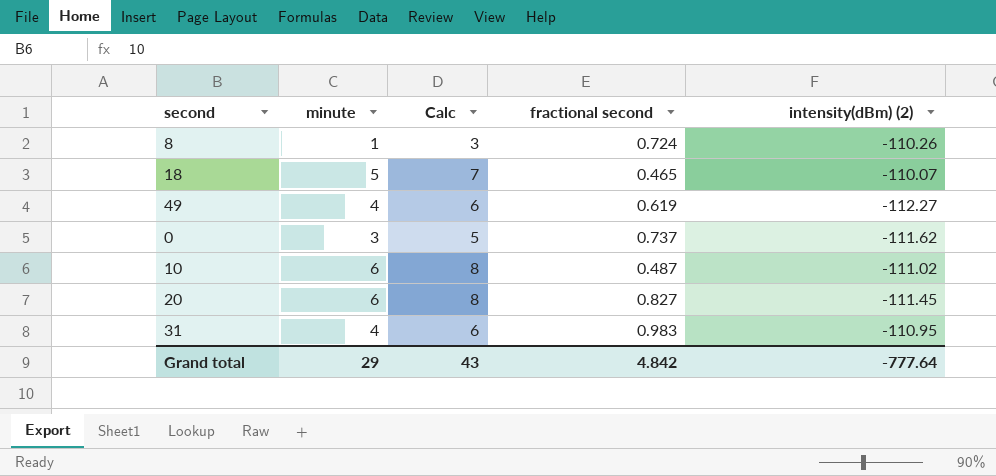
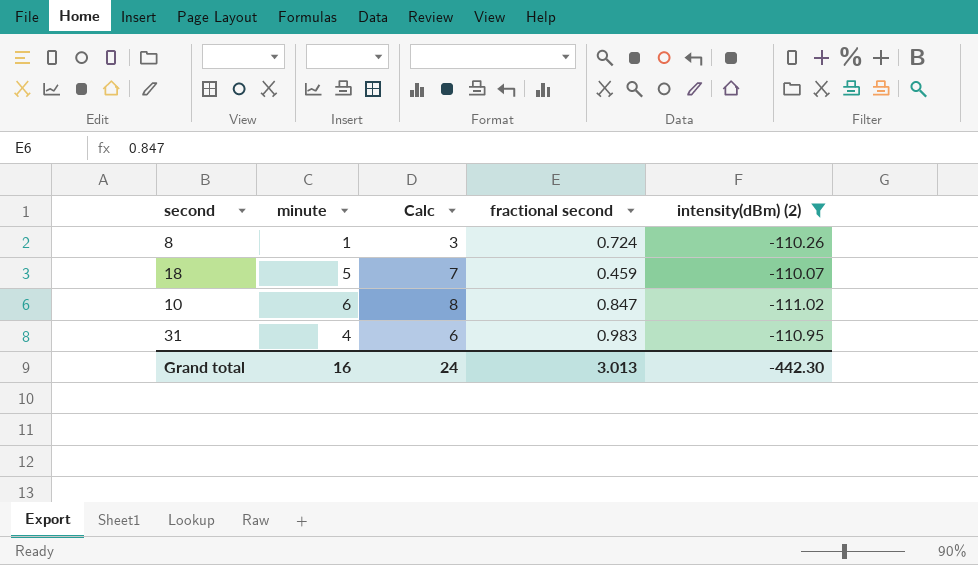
filter: none -> intensity(dBm) (2) >= -111.02
18 | fractional second: 0.465 -> 0.459
10 | fractional second: 0.487 -> 0.847
Grand total | minute: 29 -> 16
Grand total | Calc: 43 -> 24
Grand total | fractional second: 4.842 -> 3.013
Grand total | intensity(dBm) (2): -777.64 -> -442.30

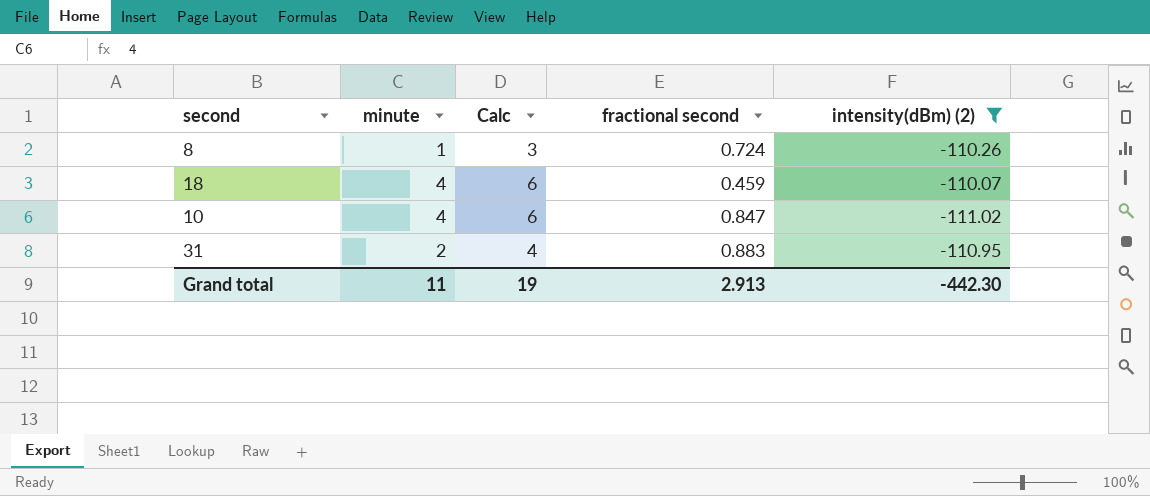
18 | minute: 5 -> 4
18 | Calc: 7 -> 6
10 | minute: 6 -> 4
10 | Calc: 8 -> 6
31 | minute: 4 -> 2
31 | Calc: 6 -> 4
31 | fractional second: 0.983 -> 0.883
Grand total | minute: 16 -> 11
Grand total | Calc: 24 -> 19
Grand total | fractional second: 3.013 -> 2.913

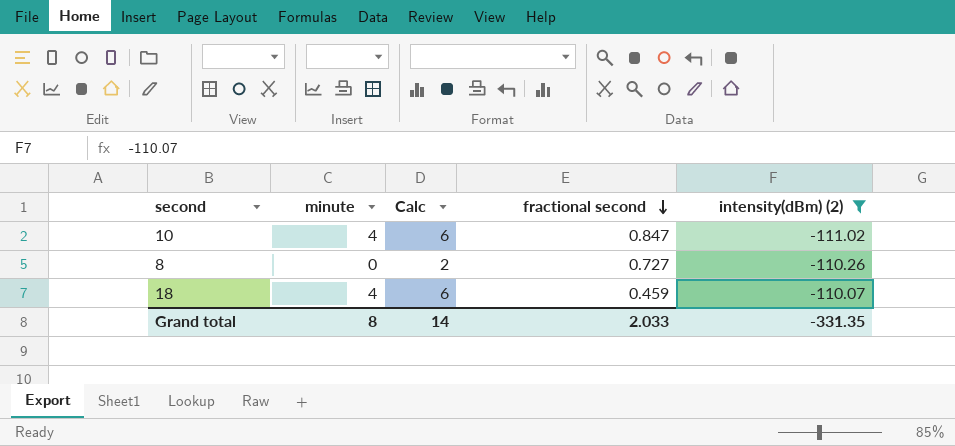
row order: none -> fractional second descending
row 31: 2 | 4 | 0.883 | -110.95 -> none
8 | minute: 1 -> 0
8 | Calc: 3 -> 2
8 | fractional second: 0.724 -> 0.727
Grand total | minute: 11 -> 8
Grand total | Calc: 19 -> 14
Grand total | fractional second: 2.913 -> 2.033
Grand total | intensity(dBm) (2): -442.30 -> -331.35

